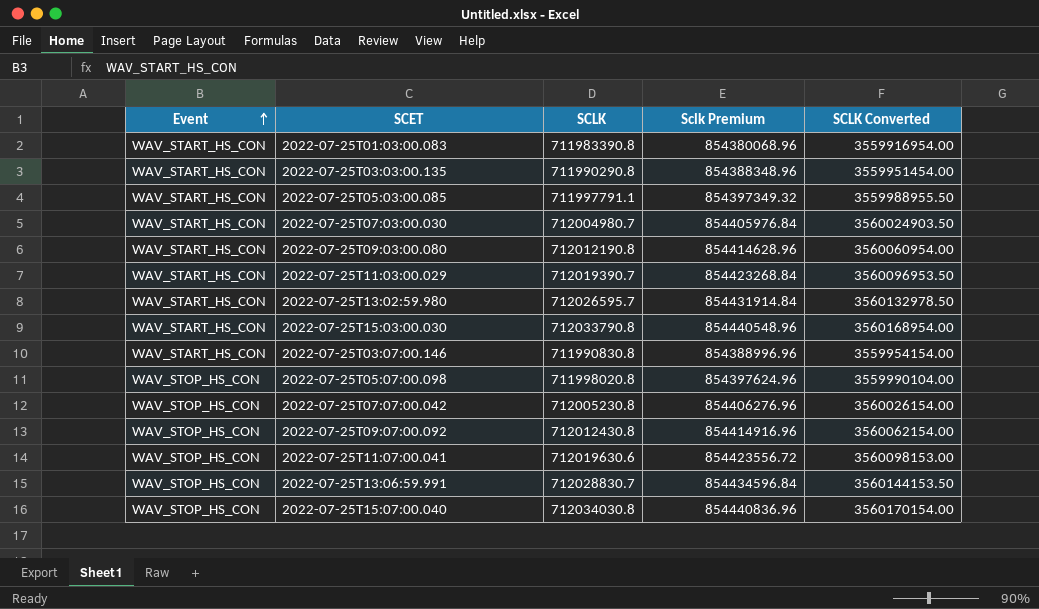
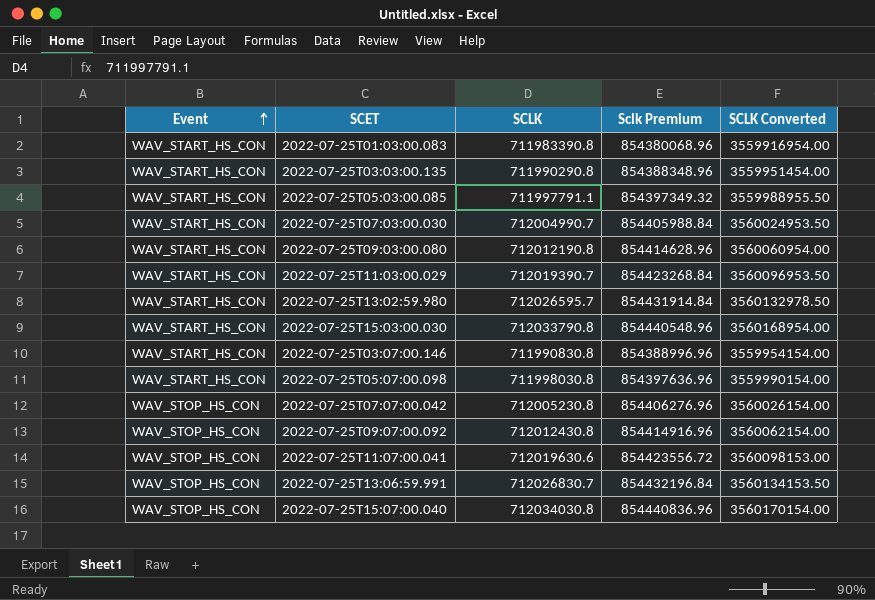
2022-07-25T07:03:00.030 | SCLK: 712004980.7 -> 712004990.7
2022-07-25T07:03:00.030 | Sclk Premium: 854405976.84 -> 854405988.84
2022-07-25T07:03:00.030 | SCLK Converted: 3560024903.50 -> 3560024953.50
2022-07-25T05:07:00.098 | Event: WAV_STOP_HS_CON -> WAV_START_HS_CON
2022-07-25T05:07:00.098 | SCLK: 711998020.8 -> 711998030.8
2022-07-25T05:07:00.098 | Sclk Premium: 854397624.96 -> 854397636.96
2022-07-25T05:07:00.098 | SCLK Converted: 3559990104.00 -> 3559990154.00
2022-07-25T13:06:59.991 | SCLK: 712028830.7 -> 712026830.7
2022-07-25T13:06:59.991 | Sclk Premium: 854434596.84 -> 854432196.84
2022-07-25T13:06:59.991 | SCLK Converted: 3560144153.50 -> 3560134153.50

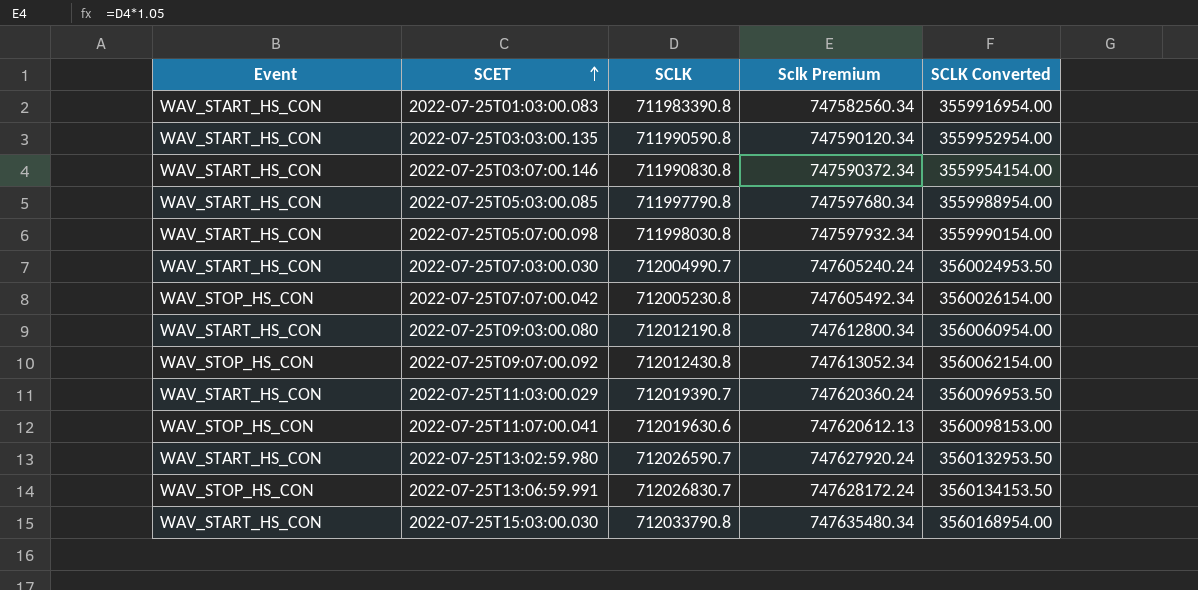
row order: Event ascending -> SCET ascending
column Sclk Premium | formula: [SCLK] * 1.2 -> [SCLK] * 1.05
row 2022-07-25T15:07:00.040: WAV_STOP_HS_CON | 712034030.8 | 854440836.96 | 3560170154.00 -> none
2022-07-25T03:03:00.135 | SCLK: 711990290.8 -> 711990590.8
2022-07-25T03:03:00.135 | SCLK Converted: 3559951454.00 -> 3559952954.00
2022-07-25T05:03:00.085 | SCLK: 711997791.1 -> 711997790.8
2022-07-25T05:03:00.085 | SCLK Converted: 3559988955.50 -> 3559988954.00
2022-07-25T13:02:59.980 | SCLK: 712026595.7 -> 712026590.7
2022-07-25T13:02:59.980 | SCLK Converted: 3560132978.50 -> 3560132953.50

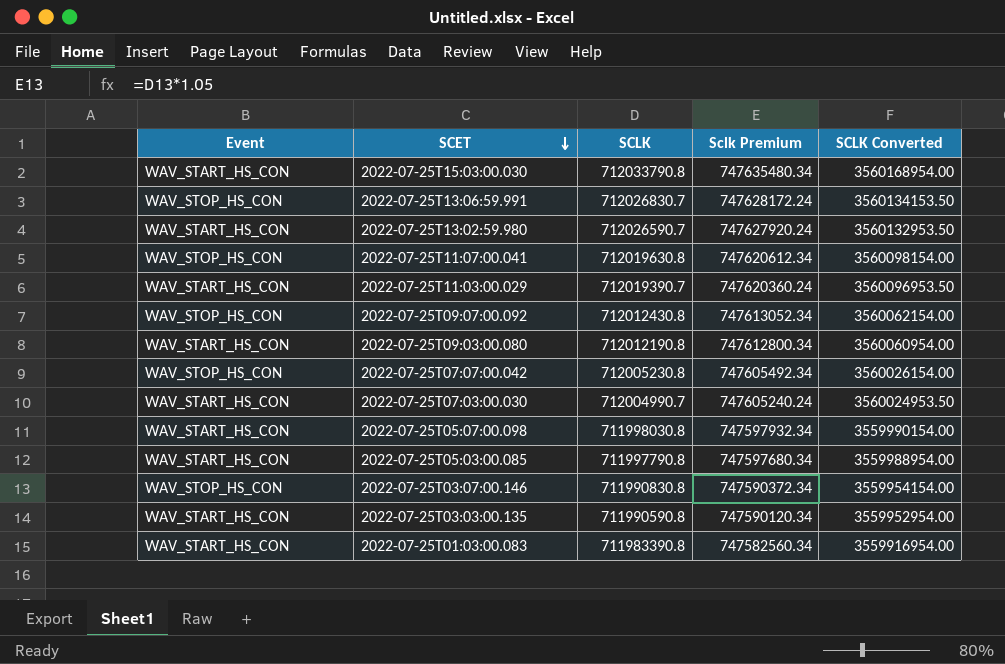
row order: SCET ascending -> SCET descending
2022-07-25T11:07:00.041 | SCLK: 712019630.6 -> 712019630.8
2022-07-25T11:07:00.041 | Sclk Premium: 747620612.13 -> 747620612.34
2022-07-25T11:07:00.041 | SCLK Converted: 3560098153.00 -> 3560098154.00
2022-07-25T03:07:00.146 | Event: WAV_START_HS_CON -> WAV_STOP_HS_CON

